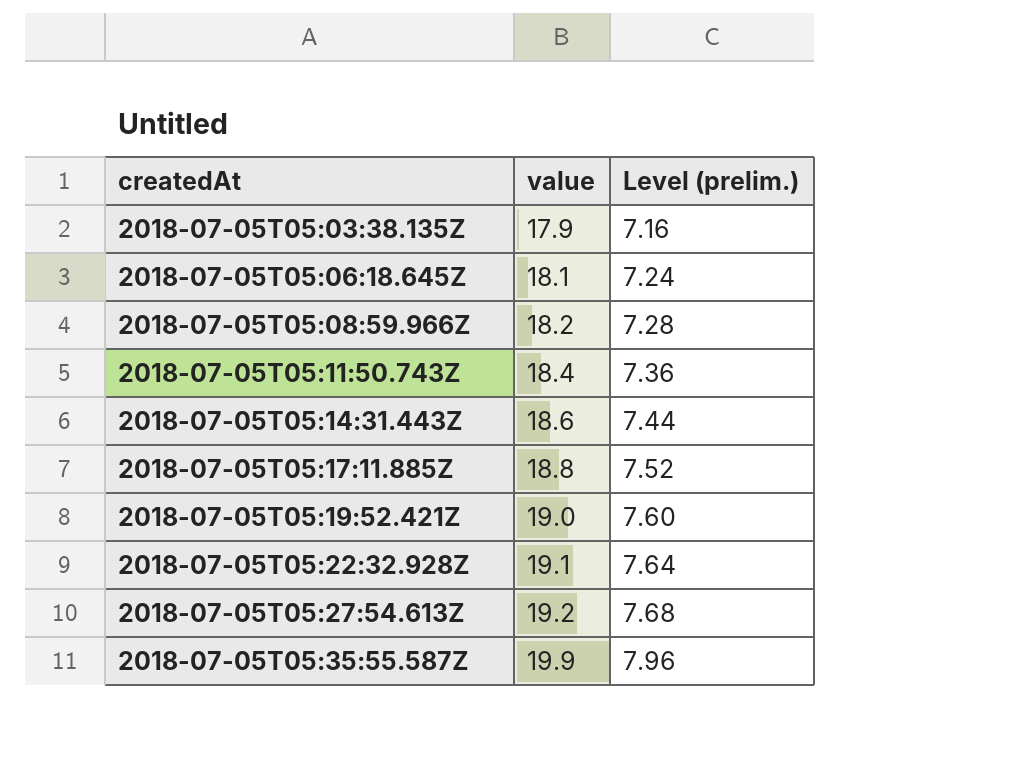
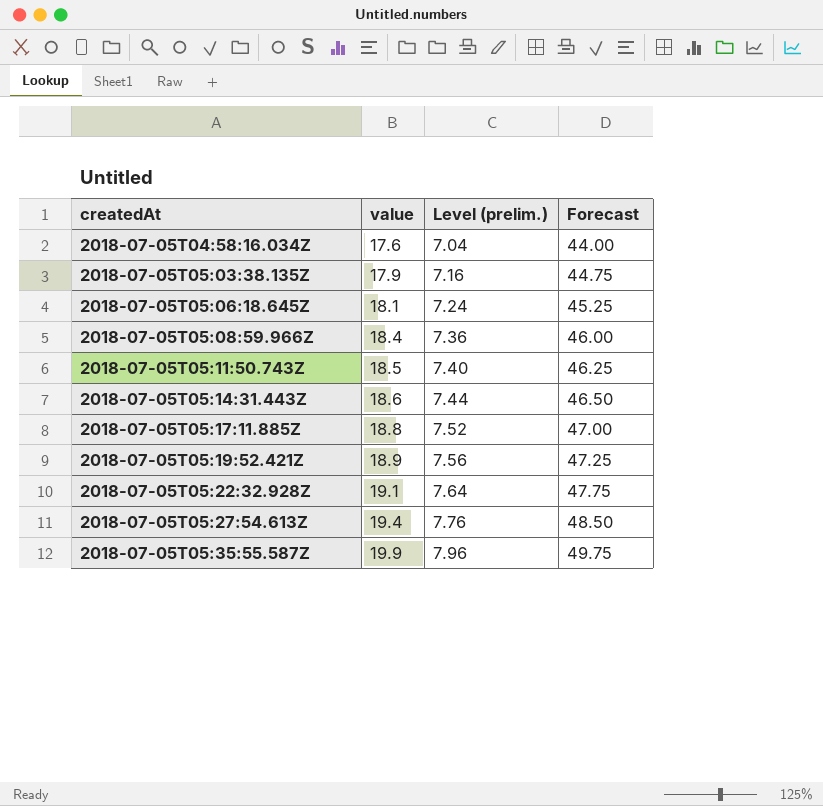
column Forecast | formula: none -> [value] * 2.5
row 2018-07-05T04:58:16.034Z: none -> 17.6 | 7.04 | 44.00
2018-07-05T05:08:59.966Z | value: 18.2 -> 18.4
2018-07-05T05:08:59.966Z | Level (prelim.): 7.28 -> 7.36
2018-07-05T05:11:50.743Z | value: 18.4 -> 18.5
2018-07-05T05:11:50.743Z | Level (prelim.): 7.36 -> 7.40
2018-07-05T05:19:52.421Z | value: 19.0 -> 18.9
2018-07-05T05:19:52.421Z | Level (prelim.): 7.60 -> 7.56
2018-07-05T05:27:54.613Z | value: 19.2 -> 19.4
2018-07-05T05:27:54.613Z | Level (prelim.): 7.68 -> 7.76

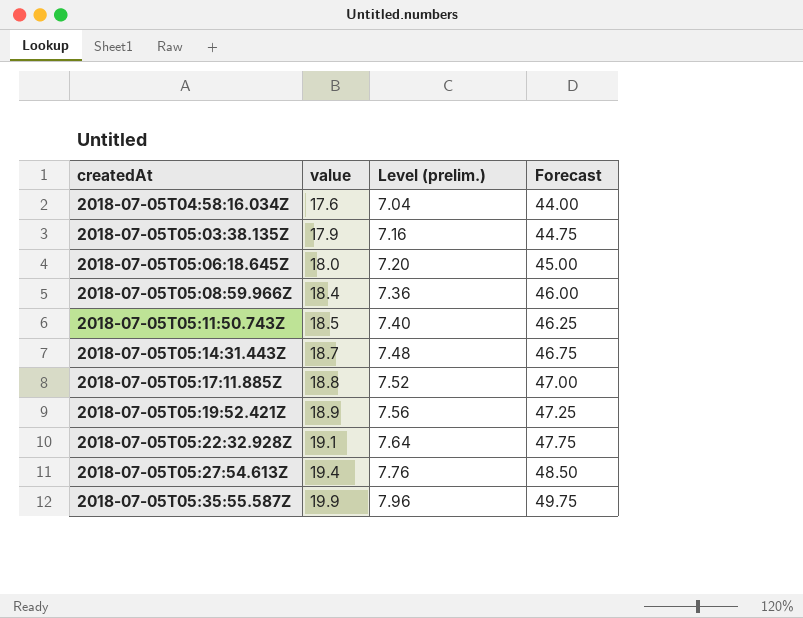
2018-07-05T05:06:18.645Z | value: 18.1 -> 18.0
2018-07-05T05:06:18.645Z | Level (prelim.): 7.24 -> 7.20
2018-07-05T05:06:18.645Z | Forecast: 45.25 -> 45.00
2018-07-05T05:14:31.443Z | value: 18.6 -> 18.7
2018-07-05T05:14:31.443Z | Level (prelim.): 7.44 -> 7.48
2018-07-05T05:14:31.443Z | Forecast: 46.50 -> 46.75

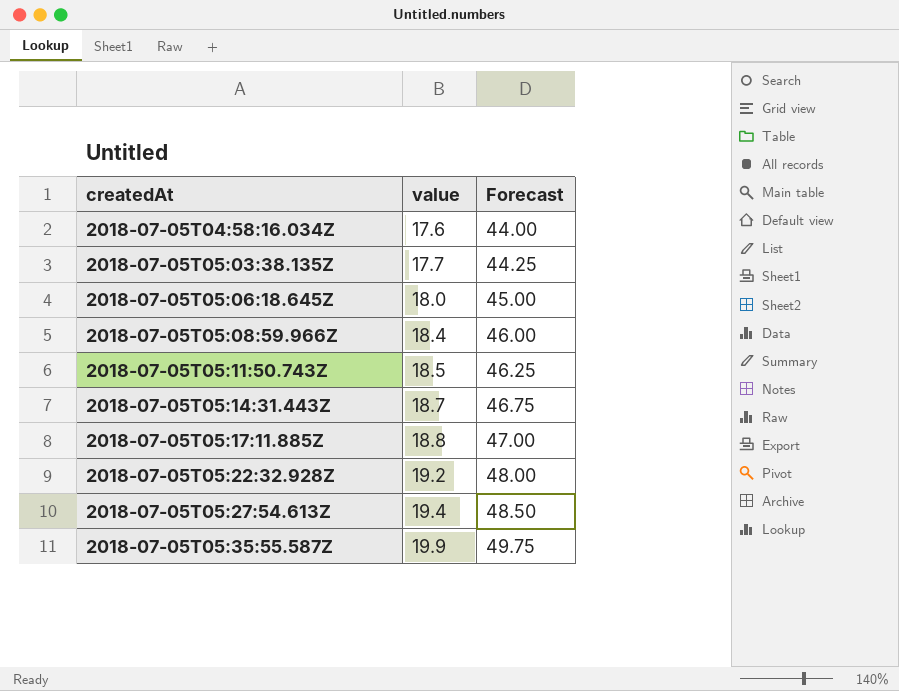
column Level (prelim.) | formula: [value] * 0.4 -> none
row 2018-07-05T05:19:52.421Z: 18.9 | 7.56 | 47.25 -> none
2018-07-05T05:03:38.135Z | value: 17.9 -> 17.7
2018-07-05T05:03:38.135Z | Forecast: 44.75 -> 44.25
2018-07-05T05:22:32.928Z | value: 19.1 -> 19.2
2018-07-05T05:22:32.928Z | Forecast: 47.75 -> 48.00

